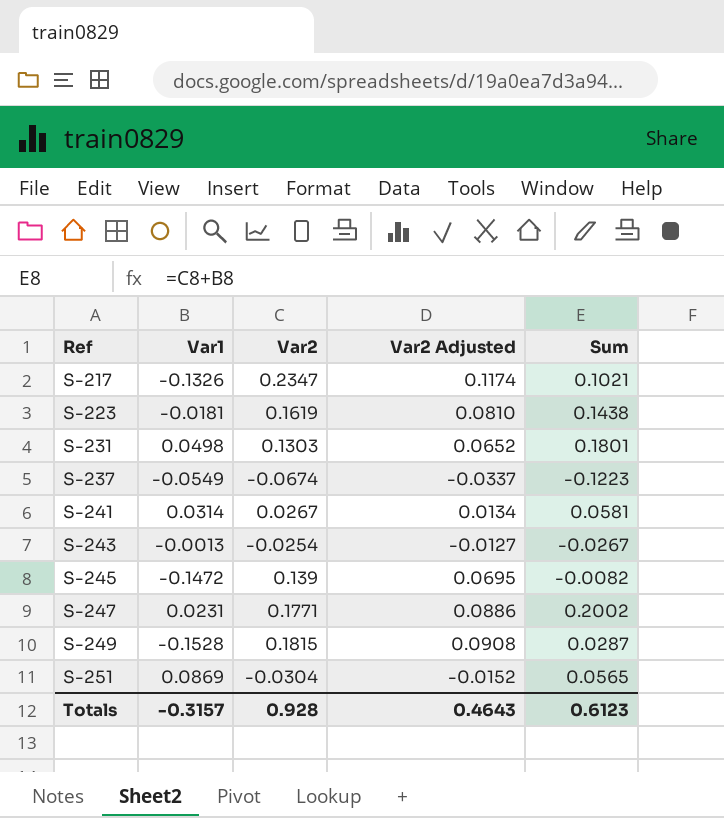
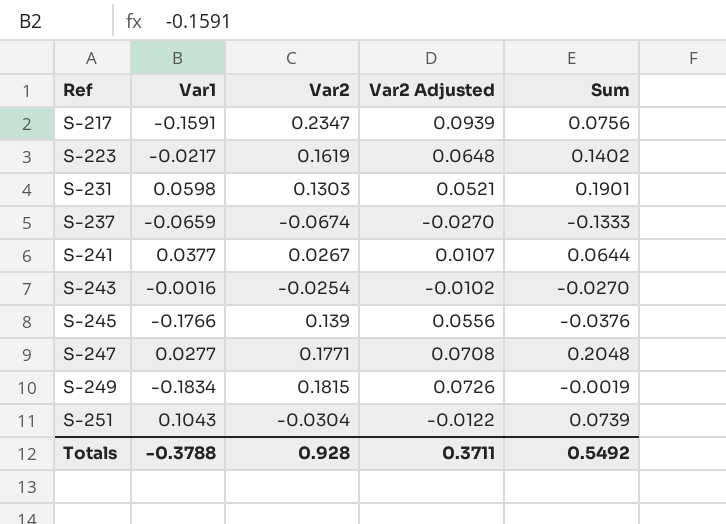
column Var2 Adjusted | formula: [Var2] * 0.5 -> [Var2] * 0.4
S-217 | Var1: -0.1326 -> -0.1591
S-217 | Sum: 0.1021 -> 0.0756
S-223 | Var1: -0.0181 -> -0.0217
S-223 | Sum: 0.1438 -> 0.1402
S-231 | Var1: 0.0498 -> 0.0598
S-231 | Sum: 0.1801 -> 0.1901
S-237 | Var1: -0.0549 -> -0.0659
S-237 | Sum: -0.1223 -> -0.1333
S-241 | Var1: 0.0314 -> 0.0377
S-241 | Sum: 0.0581 -> 0.0644
S-243 | Var1: -0.0013 -> -0.0016
S-243 | Sum: -0.0267 -> -0.0270
S-245 | Var1: -0.1472 -> -0.1766
S-245 | Sum: -0.0082 -> -0.0376
S-247 | Var1: 0.0231 -> 0.0277
S-247 | Sum: 0.2002 -> 0.2048
S-249 | Var1: -0.1528 -> -0.1834
S-249 | Sum: 0.0287 -> -0.0019
S-251 | Var1: 0.0869 -> 0.1043
S-251 | Sum: 0.0565 -> 0.0739
Totals | Var1: -0.3157 -> -0.3788
Totals | Var2 Adjusted: 0.4643 -> 0.3711
Totals | Sum: 0.6123 -> 0.5492

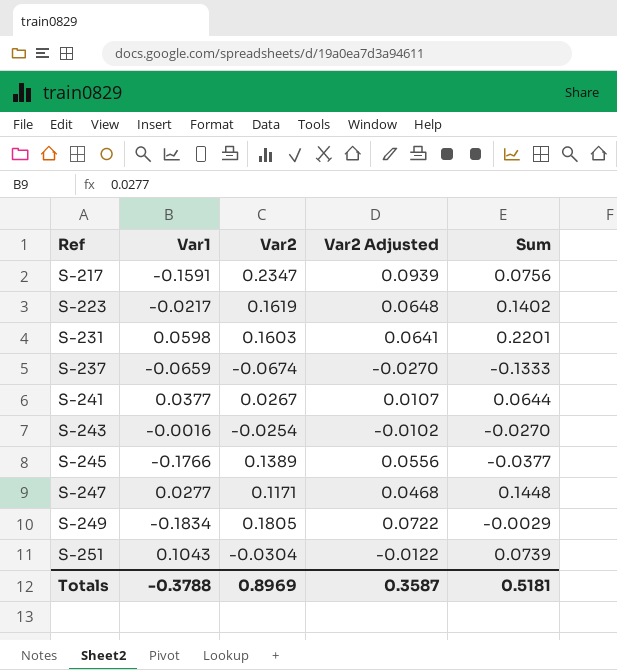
S-231 | Var2: 0.1303 -> 0.1603
S-231 | Var2 Adjusted: 0.0521 -> 0.0641
S-231 | Sum: 0.1901 -> 0.2201
S-245 | Var2: 0.139 -> 0.1389
S-245 | Sum: -0.0376 -> -0.0377
S-247 | Var2: 0.1771 -> 0.1171
S-247 | Var2 Adjusted: 0.0708 -> 0.0468
S-247 | Sum: 0.2048 -> 0.1448
S-249 | Var2: 0.1815 -> 0.1805
S-249 | Var2 Adjusted: 0.0726 -> 0.0722
S-249 | Sum: -0.0019 -> -0.0029
Totals | Var2: 0.928 -> 0.8969
Totals | Var2 Adjusted: 0.3711 -> 0.3587
Totals | Sum: 0.5492 -> 0.5181

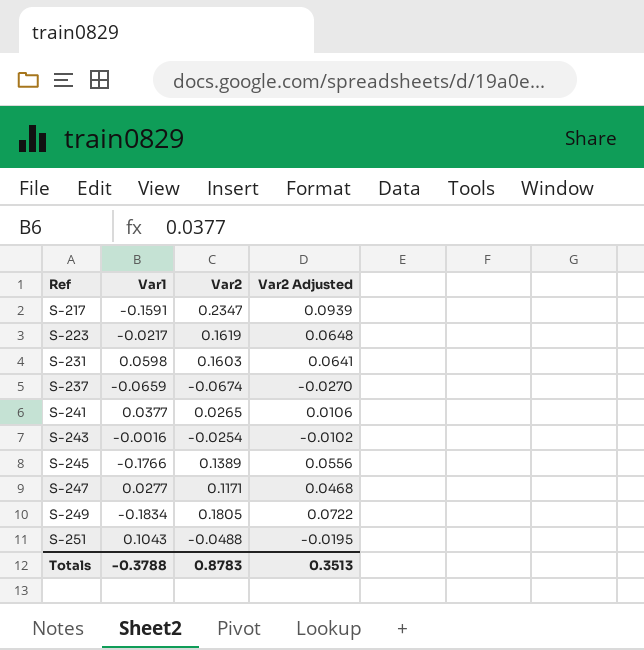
column Sum | formula: [Var1] + [Var2] -> none
S-241 | Var2: 0.0267 -> 0.0265
S-241 | Var2 Adjusted: 0.0107 -> 0.0106
S-251 | Var2: -0.0304 -> -0.0488
S-251 | Var2 Adjusted: -0.0122 -> -0.0195
Totals | Var2: 0.8969 -> 0.8783
Totals | Var2 Adjusted: 0.3587 -> 0.3513

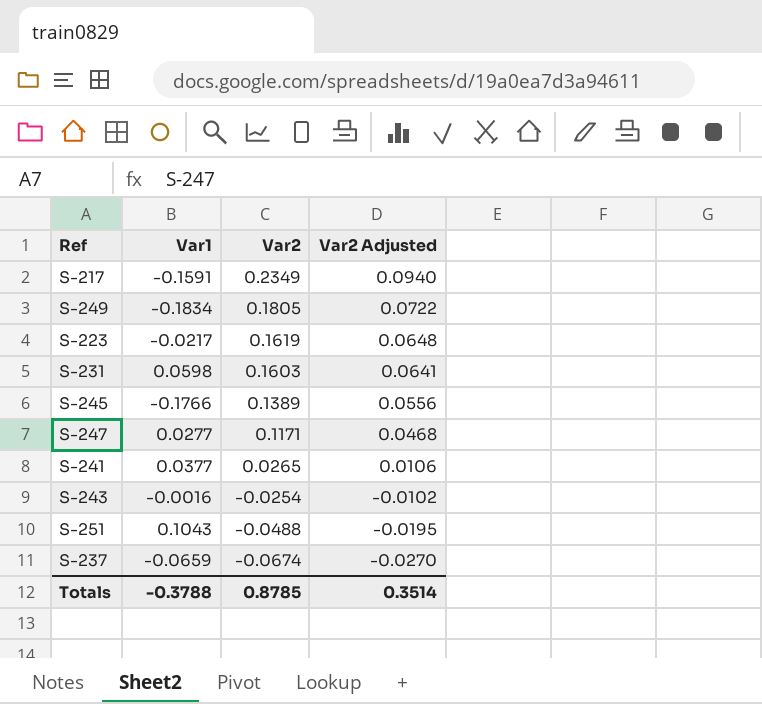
row order: Ref ascending -> Var2 descending
S-217 | Var2: 0.2347 -> 0.2349
S-217 | Var2 Adjusted: 0.0939 -> 0.0940
Totals | Var2: 0.8783 -> 0.8785
Totals | Var2 Adjusted: 0.3513 -> 0.3514

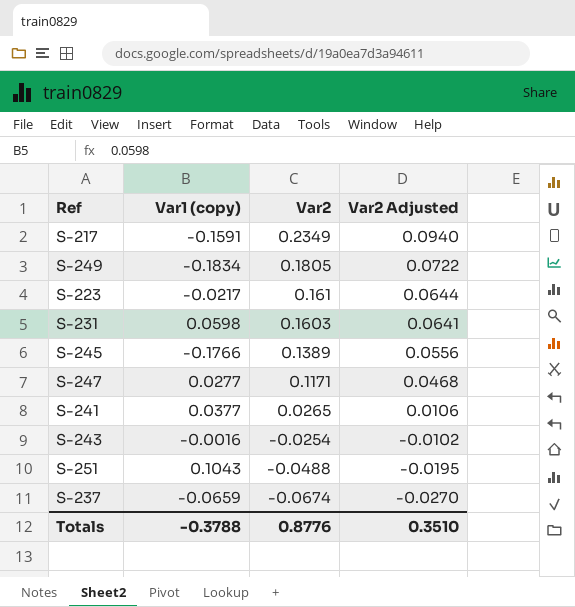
column name: Var1 -> Var1 (copy)
S-223 | Var2: 0.1619 -> 0.161
S-223 | Var2 Adjusted: 0.0648 -> 0.0644
Totals | Var2: 0.8785 -> 0.8776
Totals | Var2 Adjusted: 0.3514 -> 0.3510

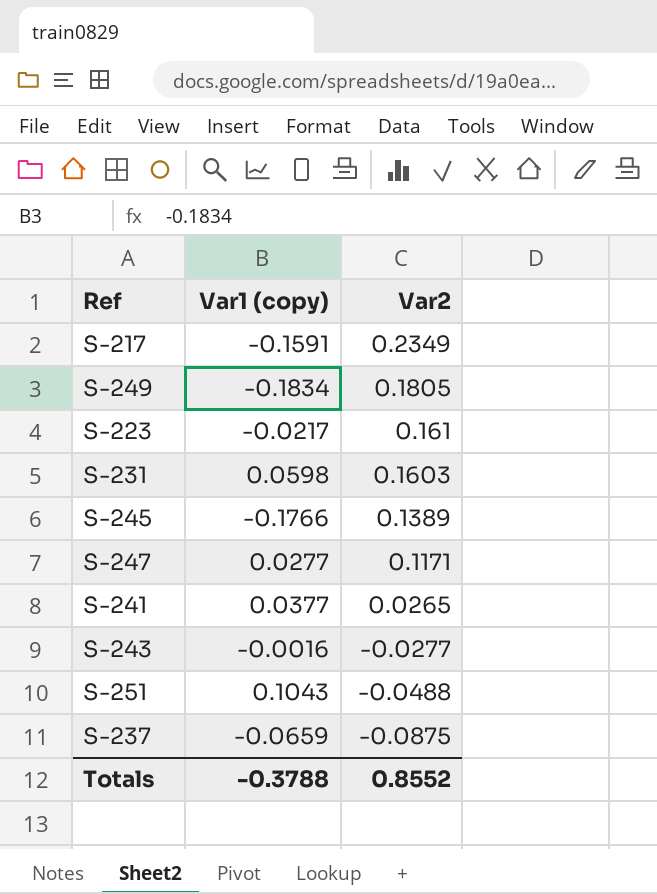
column Var2 Adjusted | formula: [Var2] * 0.4 -> none
S-243 | Var2: -0.0254 -> -0.0277
S-237 | Var2: -0.0674 -> -0.0875
Totals | Var2: 0.8776 -> 0.8552

